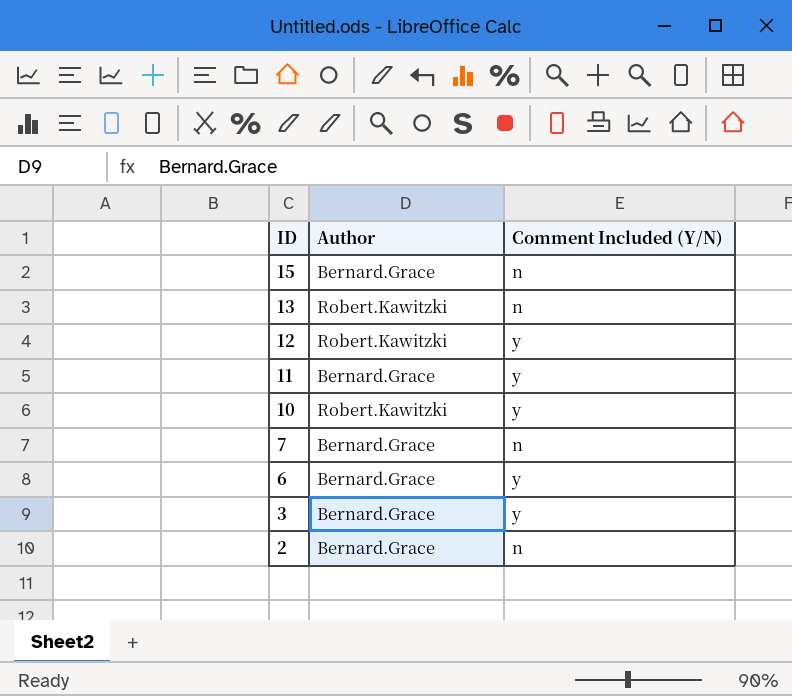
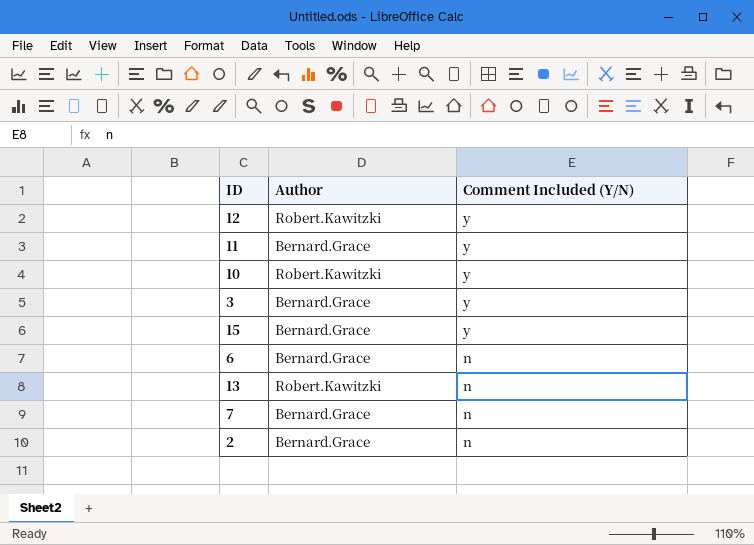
row order: ID descending -> Comment Included (Y/N) descending
15 | Comment Included (Y/N): n -> y
6 | Comment Included (Y/N): y -> n

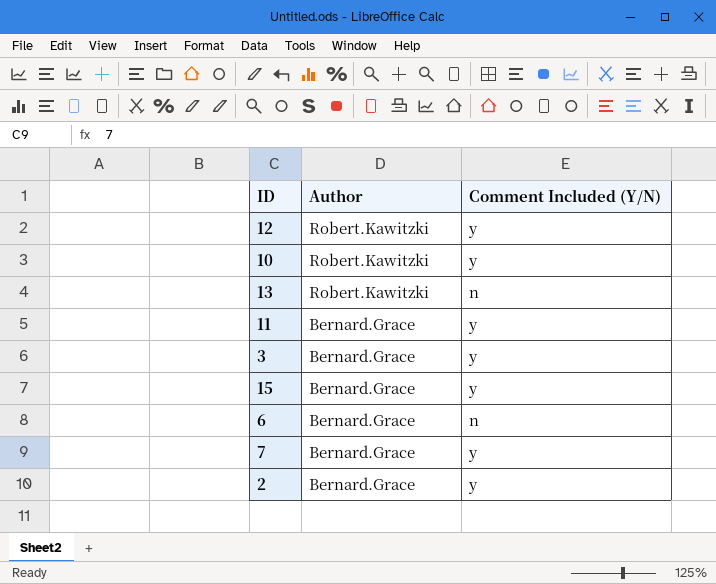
row order: Comment Included (Y/N) descending -> Author descending
7 | Comment Included (Y/N): n -> y
2 | Comment Included (Y/N): n -> y

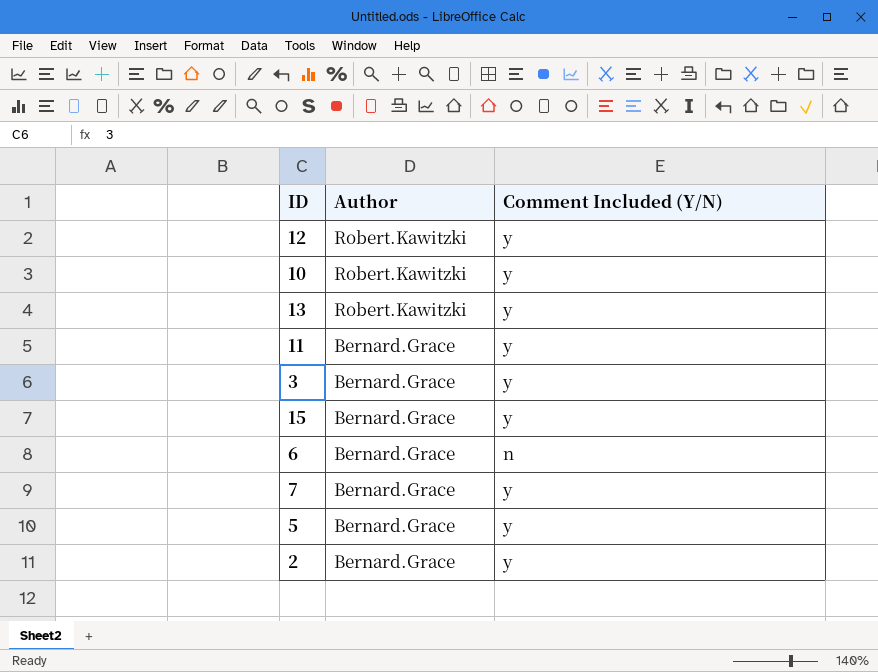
13 | Comment Included (Y/N): n -> y
row 5: none -> Bernard.Grace | y

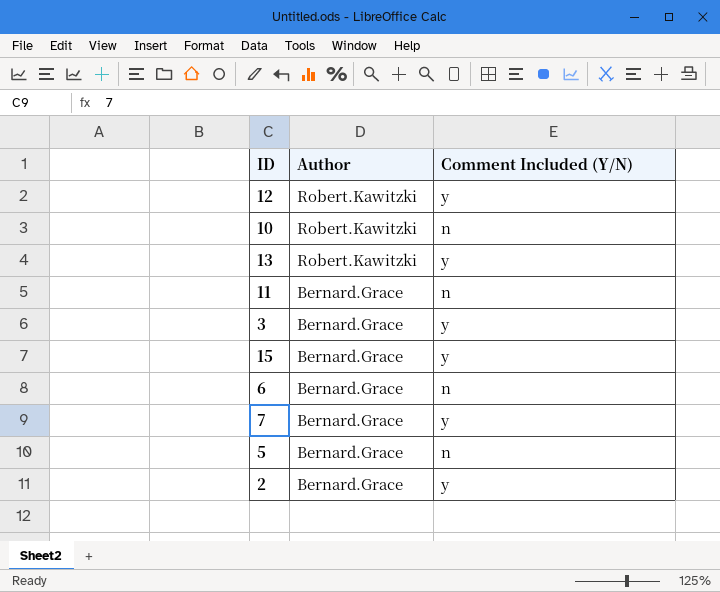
10 | Comment Included (Y/N): y -> n
11 | Comment Included (Y/N): y -> n
5 | Comment Included (Y/N): y -> n

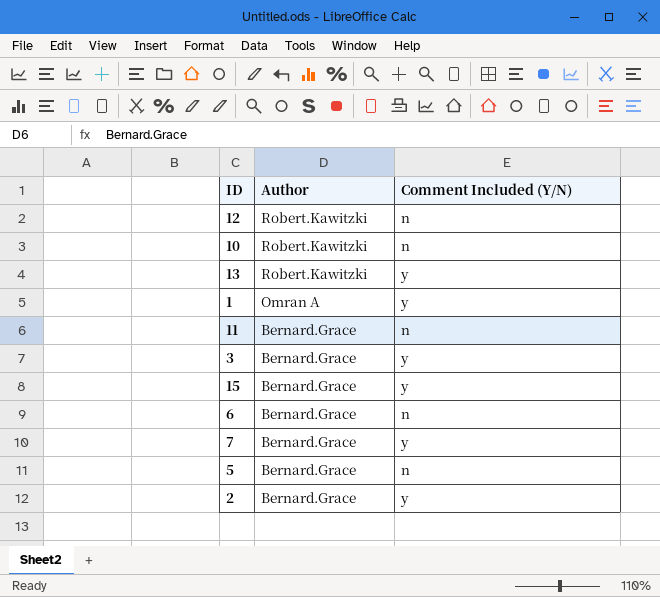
12 | Comment Included (Y/N): y -> n
row 1: none -> Omran A | y

